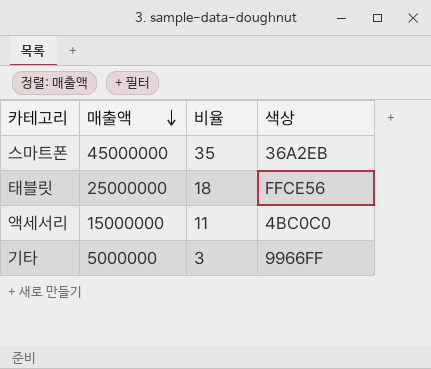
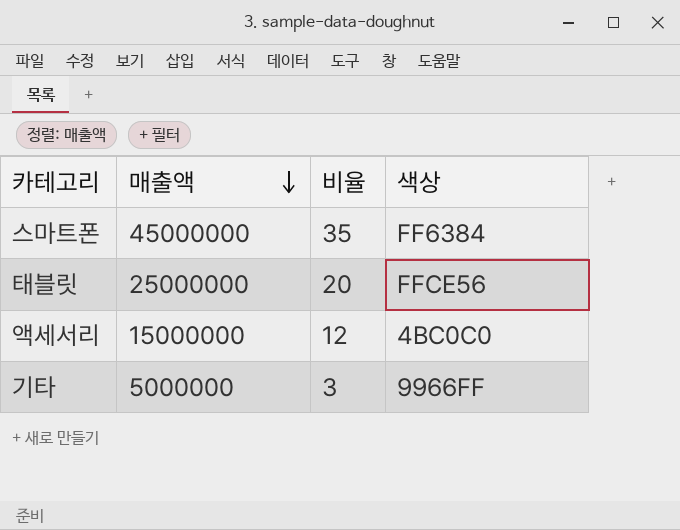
스마트폰 | 색상: 36A2EB -> FF6384
태블릿 | 비율: 18 -> 20
액세서리 | 비율: 11 -> 12

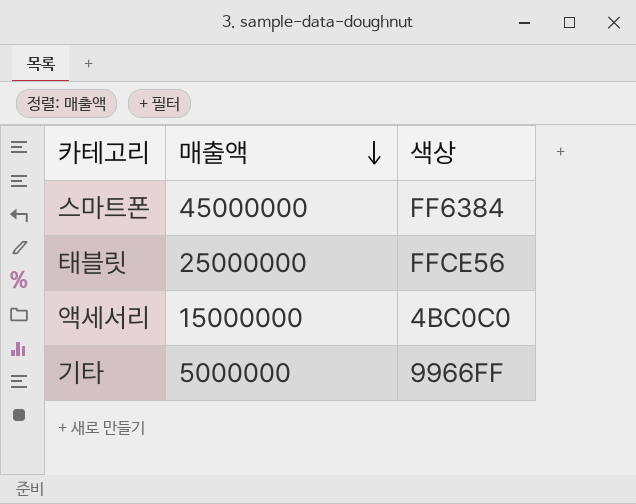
column 비율 | position: 3 -> none

